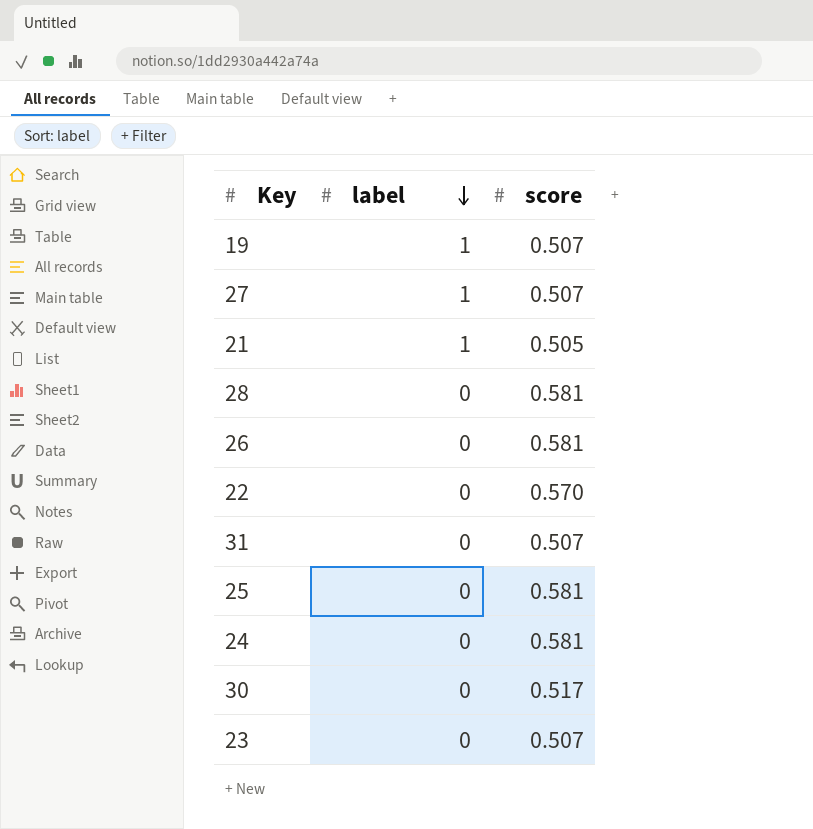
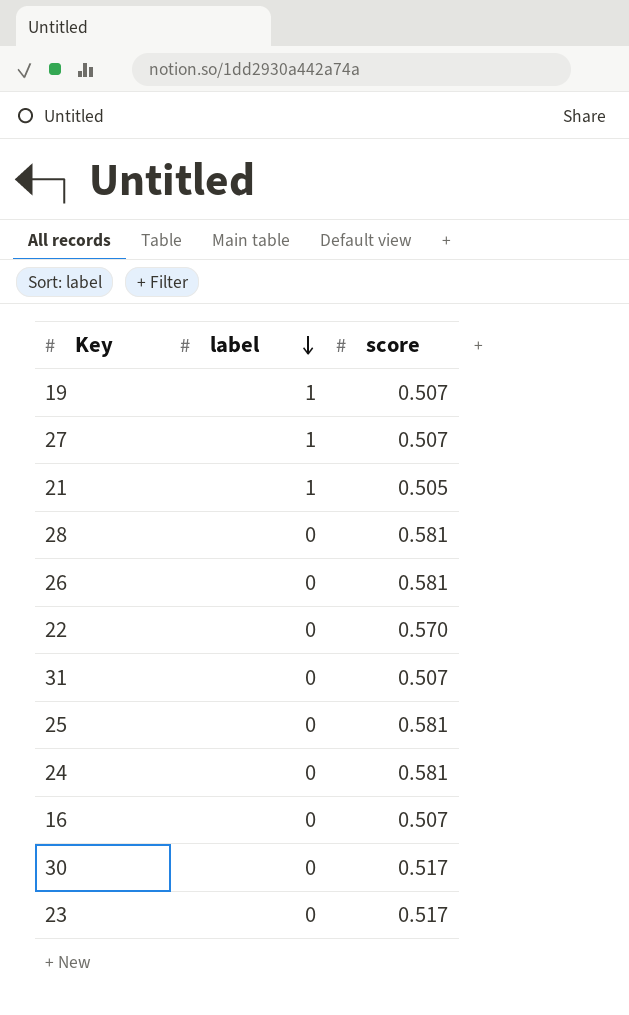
row 16: none -> 0 | 0.507
23 | score: 0.507 -> 0.517

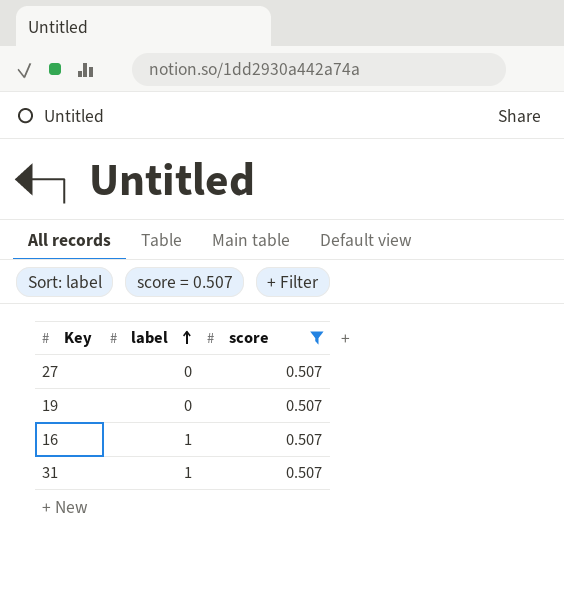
filter: none -> score = 0.507
row order: label descending -> label ascending
27 | label: 1 -> 0
19 | label: 1 -> 0
16 | label: 0 -> 1
31 | label: 0 -> 1

